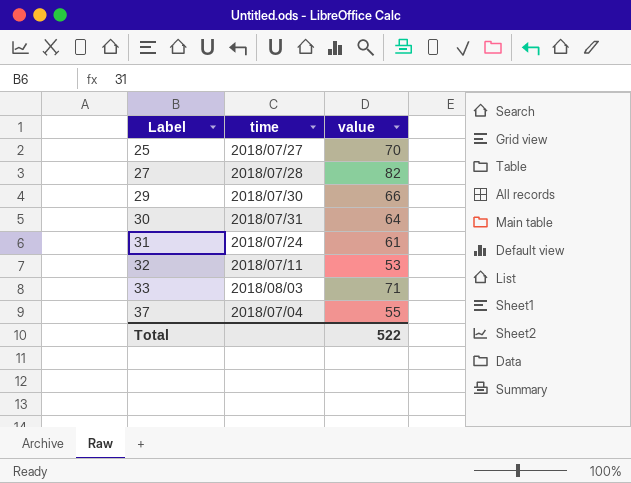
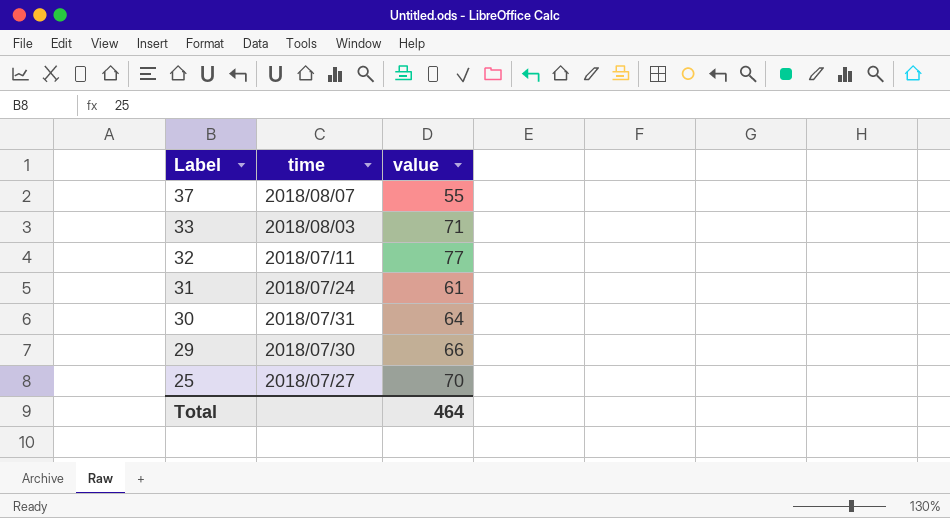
row order: Label ascending -> Label descending
row 27: 2018/07/28 | 82 -> none
37 | time: 2018/07/04 -> 2018/08/07
32 | value: 53 -> 77
Total | value: 522 -> 464

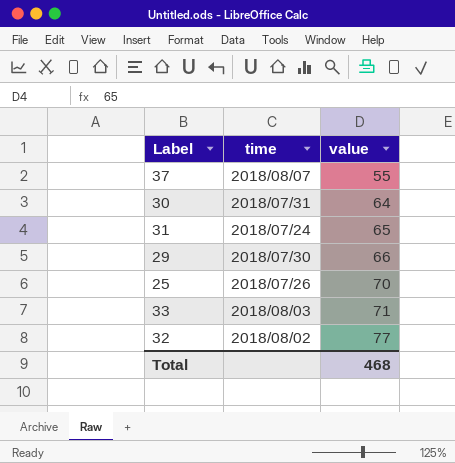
row order: Label descending -> value ascending
31 | value: 61 -> 65
25 | time: 2018/07/27 -> 2018/07/26
32 | time: 2018/07/11 -> 2018/08/02
Total | value: 464 -> 468

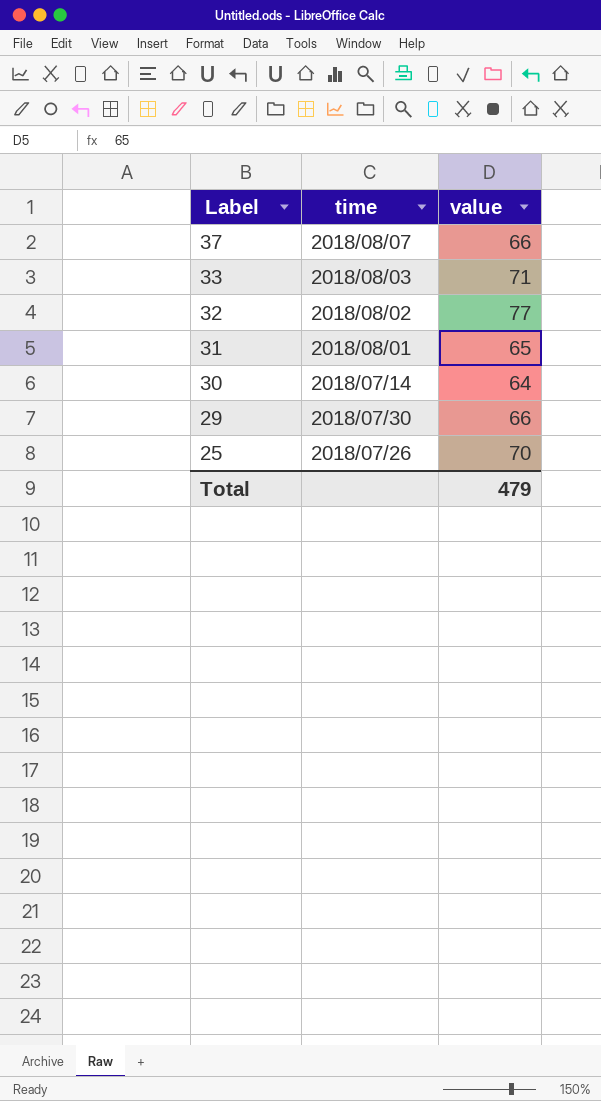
row order: value ascending -> Label descending
37 | value: 55 -> 66
31 | time: 2018/07/24 -> 2018/08/01
30 | time: 2018/07/31 -> 2018/07/14
Total | value: 468 -> 479

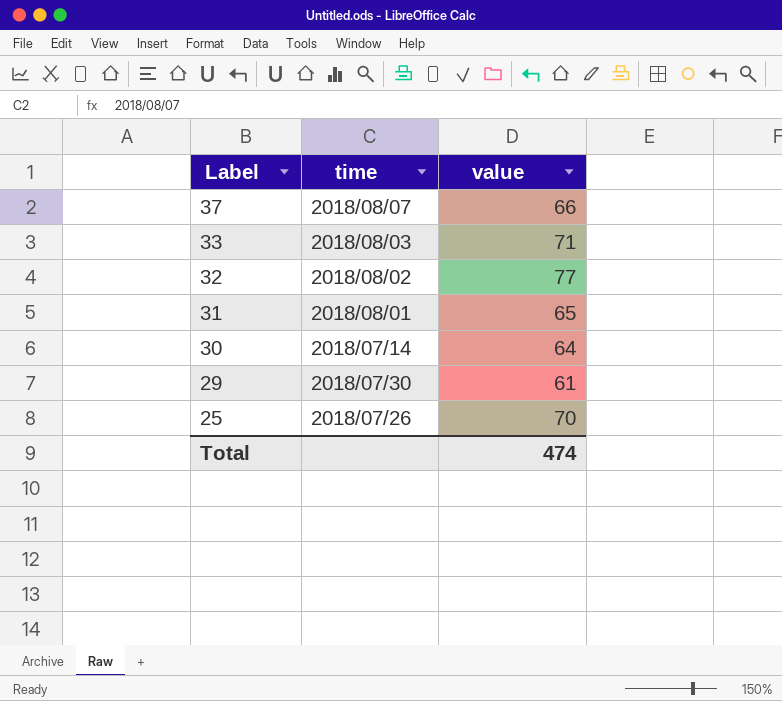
29 | value: 66 -> 61
Total | value: 479 -> 474

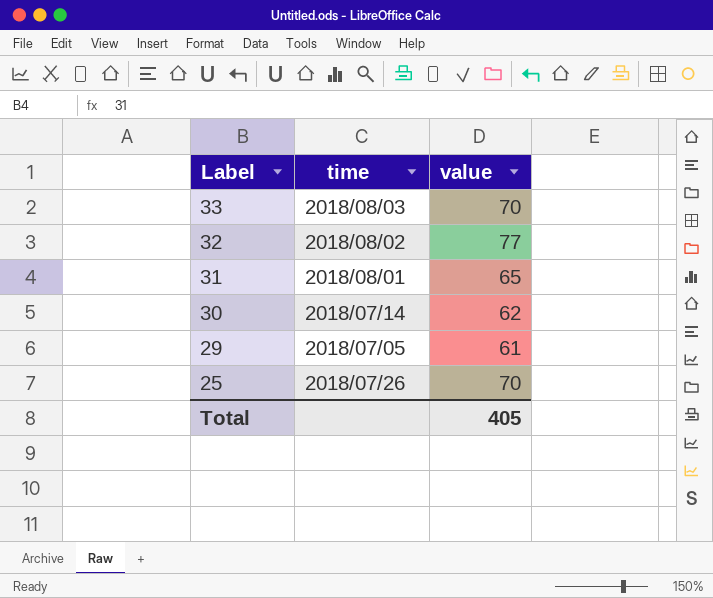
row 37: 2018/08/07 | 66 -> none
33 | value: 71 -> 70
30 | value: 64 -> 62
29 | time: 2018/07/30 -> 2018/07/05
Total | value: 474 -> 405

